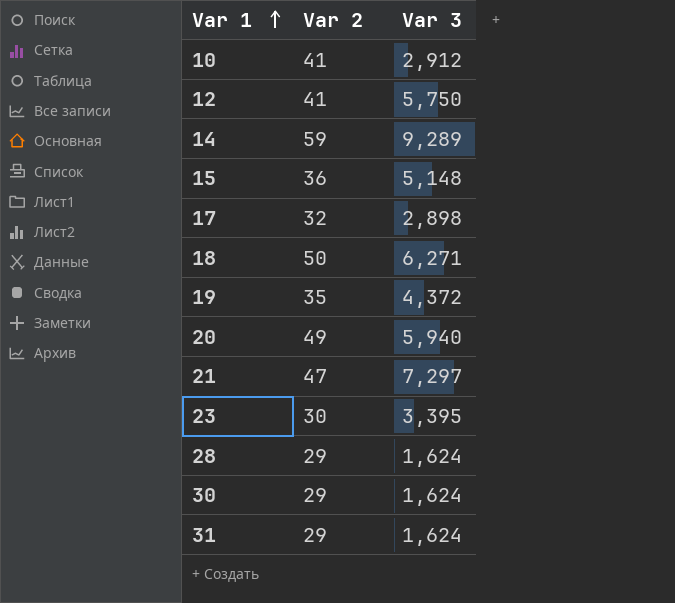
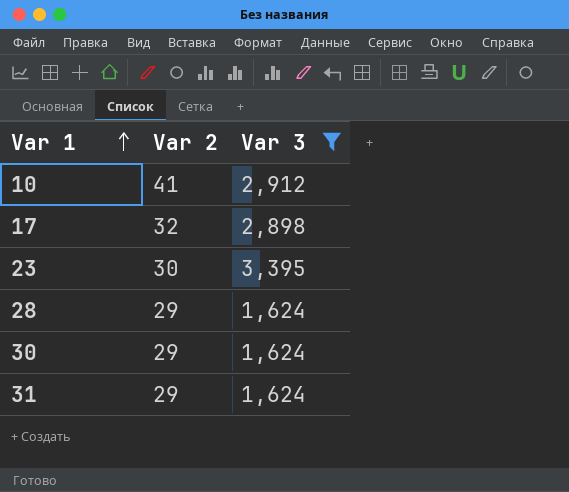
filter: none -> Var 3 <= 3,395

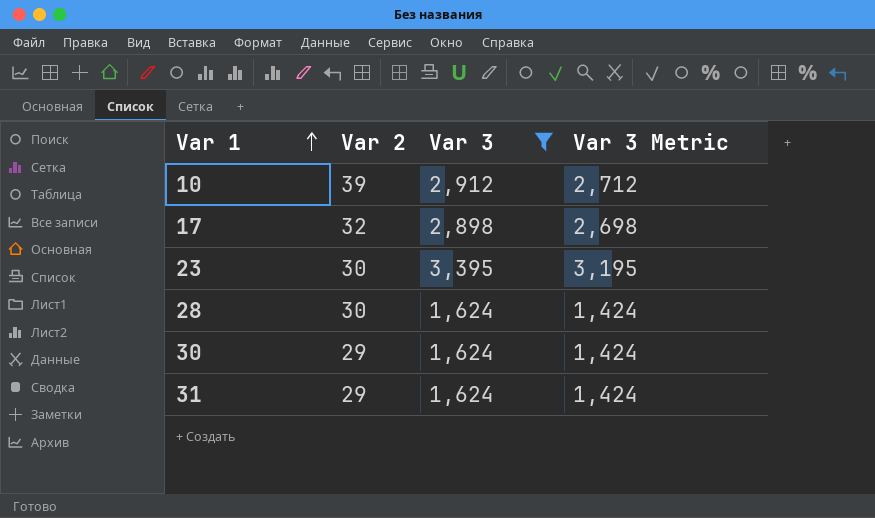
column Var 3 Metric | formula: none -> [Var 3] - 200
10 | Var 2: 41 -> 39
28 | Var 2: 29 -> 30

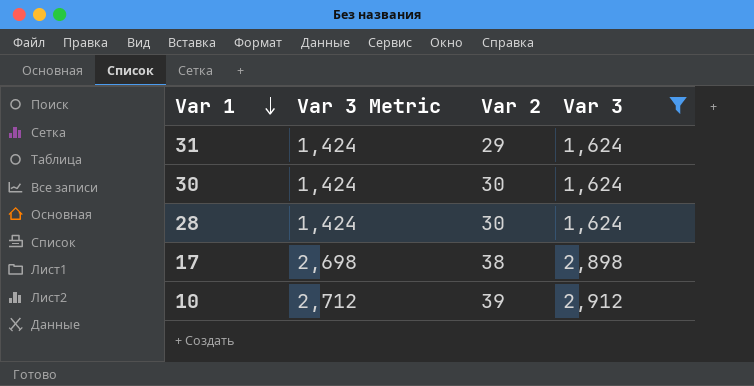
row order: Var 1 ascending -> Var 1 descending
column Var 3 Metric | position: 4 -> 2
row 23: 30 | 3,395 | 3,195 -> none
30 | Var 2: 29 -> 30
17 | Var 2: 32 -> 38

